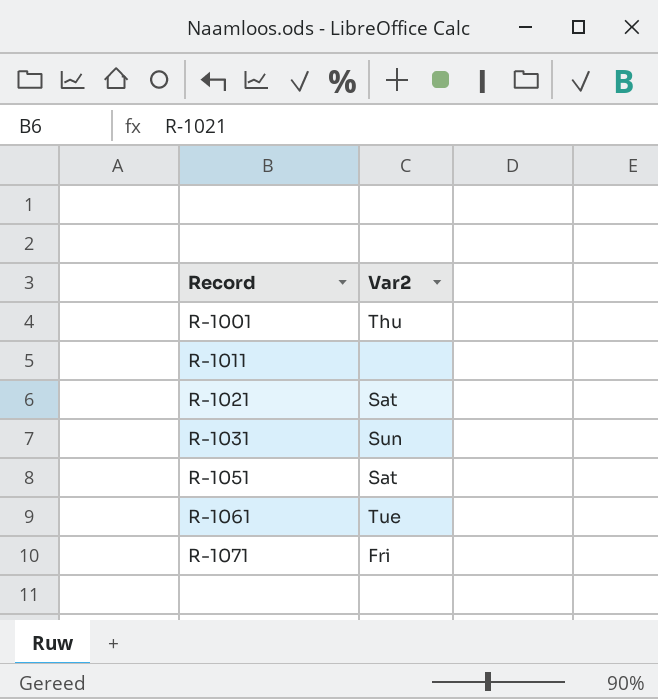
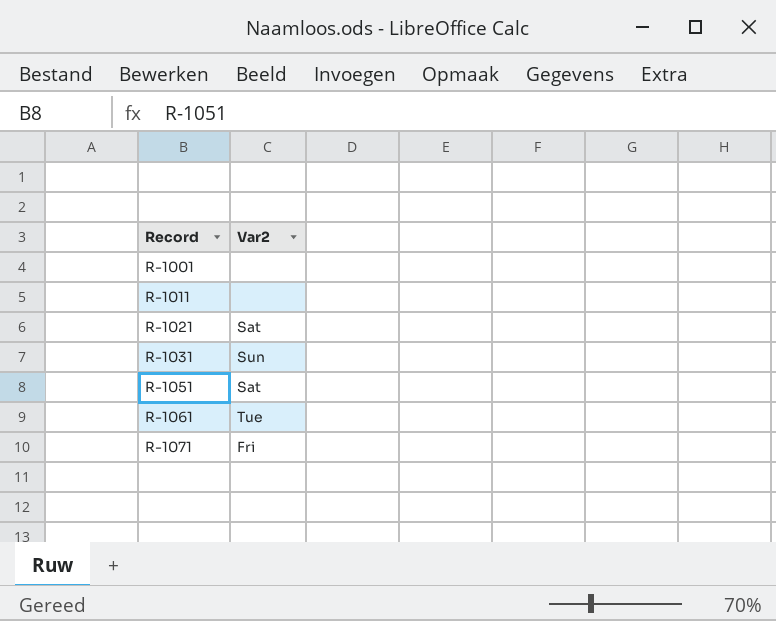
R-1001 | Var2: Thu -> none

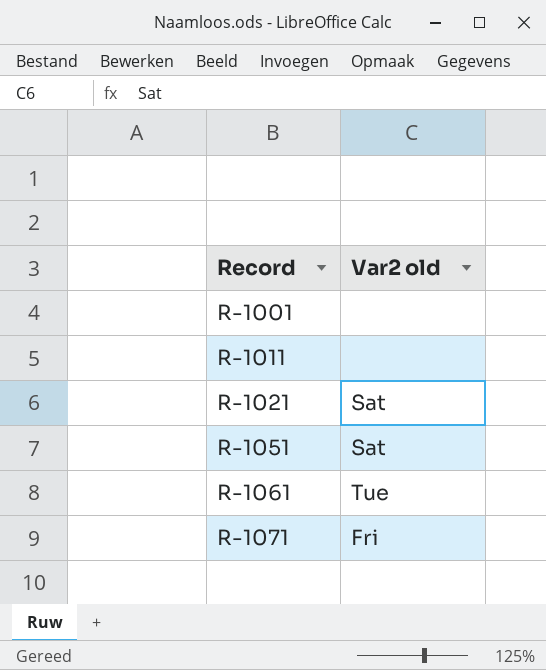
column name: Var2 -> Var2 old
row R-1031: Sun -> none

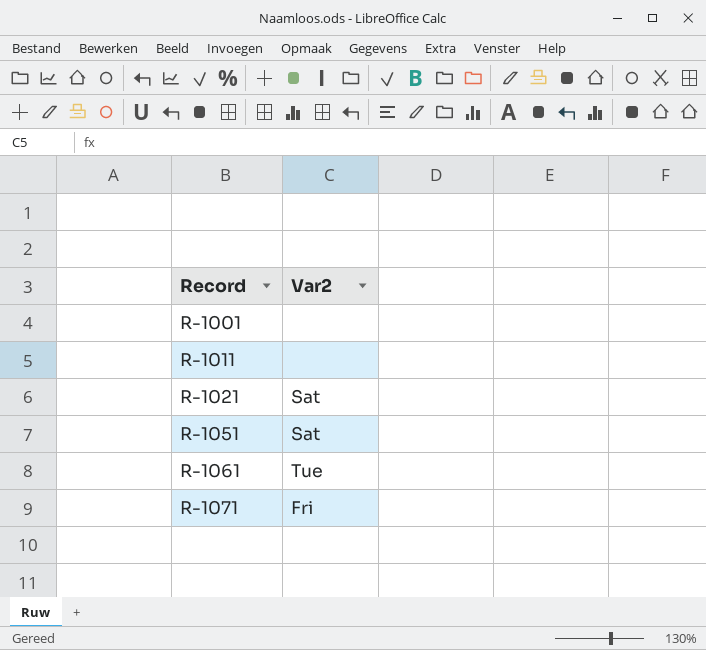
column name: Var2 old -> Var2

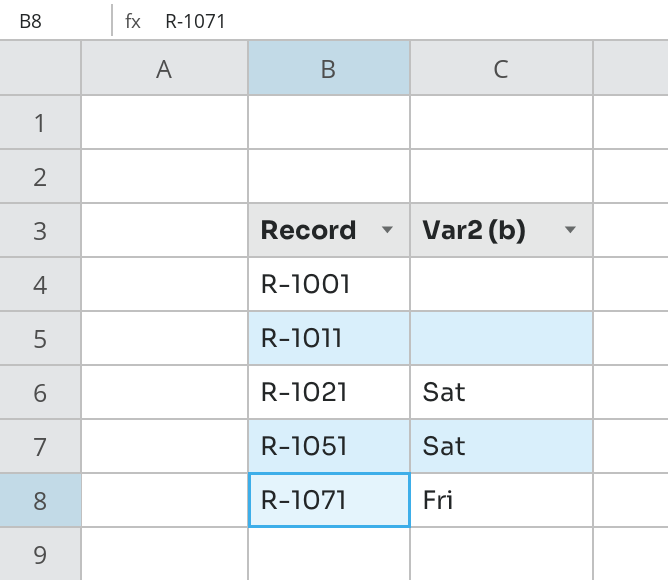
column name: Var2 -> Var2 (b)
row R-1061: Tue -> none

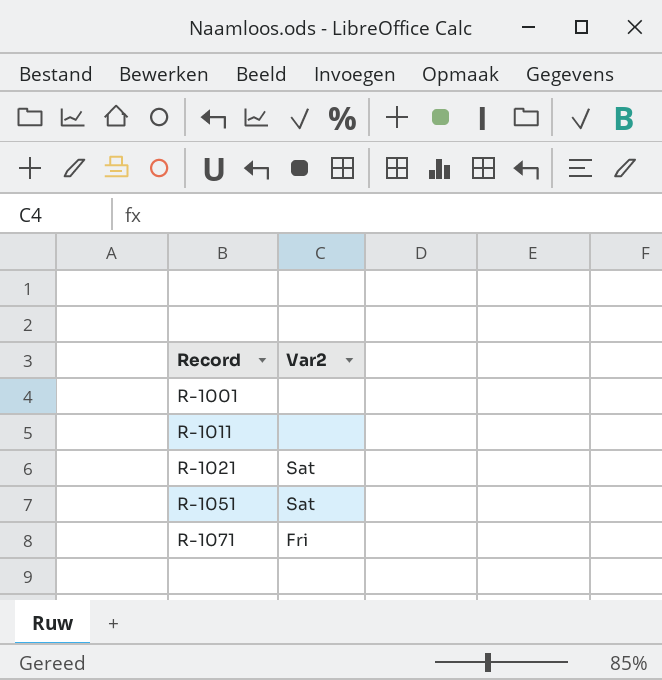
column name: Var2 (b) -> Var2

